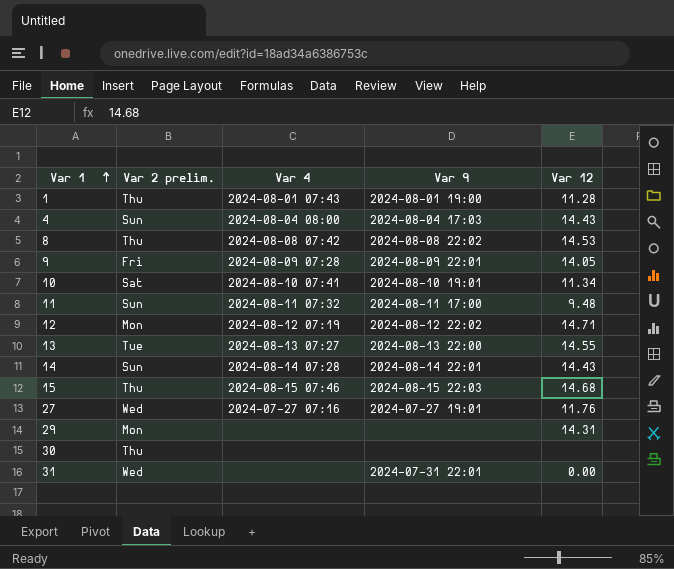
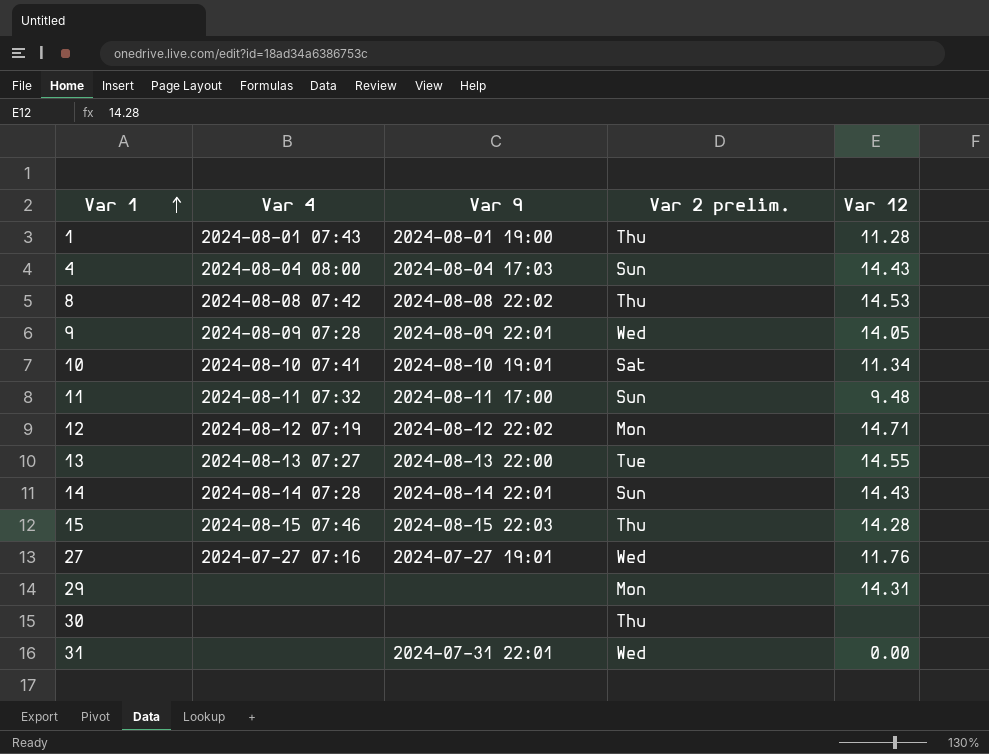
column Var 2 prelim. | position: 2 -> 4
9 | Var 2 prelim.: Fri -> Wed
15 | Var 12: 14.68 -> 14.28

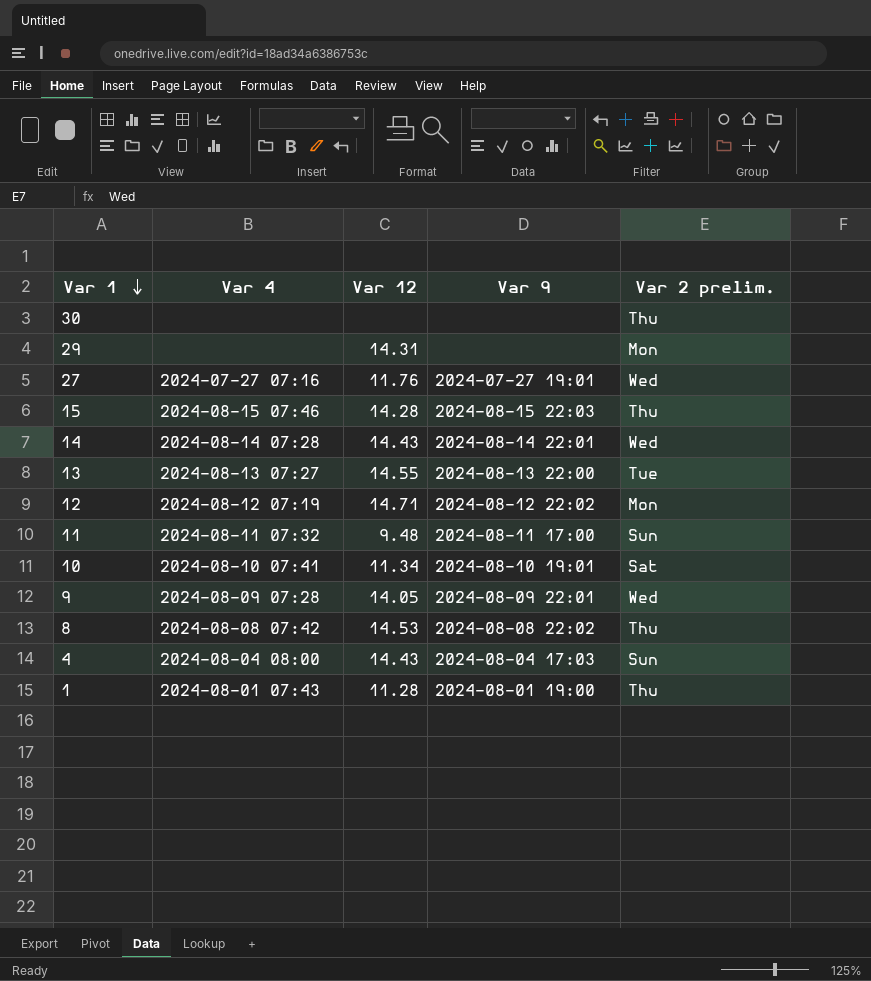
row order: Var 1 ascending -> Var 1 descending
column Var 12 | position: 5 -> 3
row 31: none | 2024-07-31 22:01 | Wed | 0.00 -> none
14 | Var 2 prelim.: Sun -> Wed

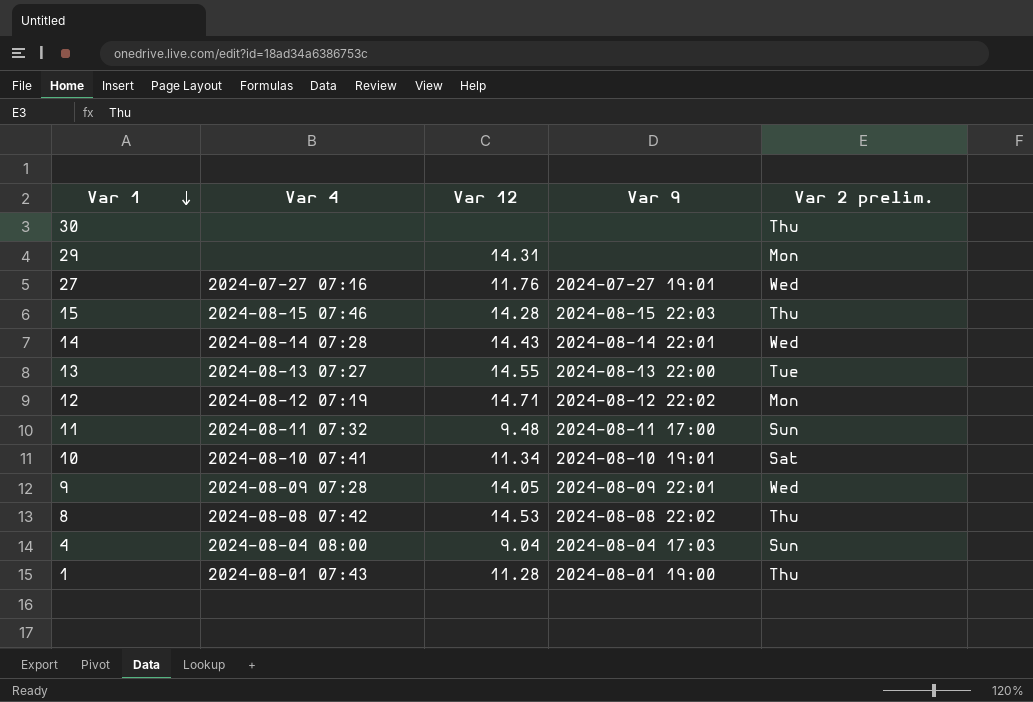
4 | Var 12: 14.43 -> 9.04

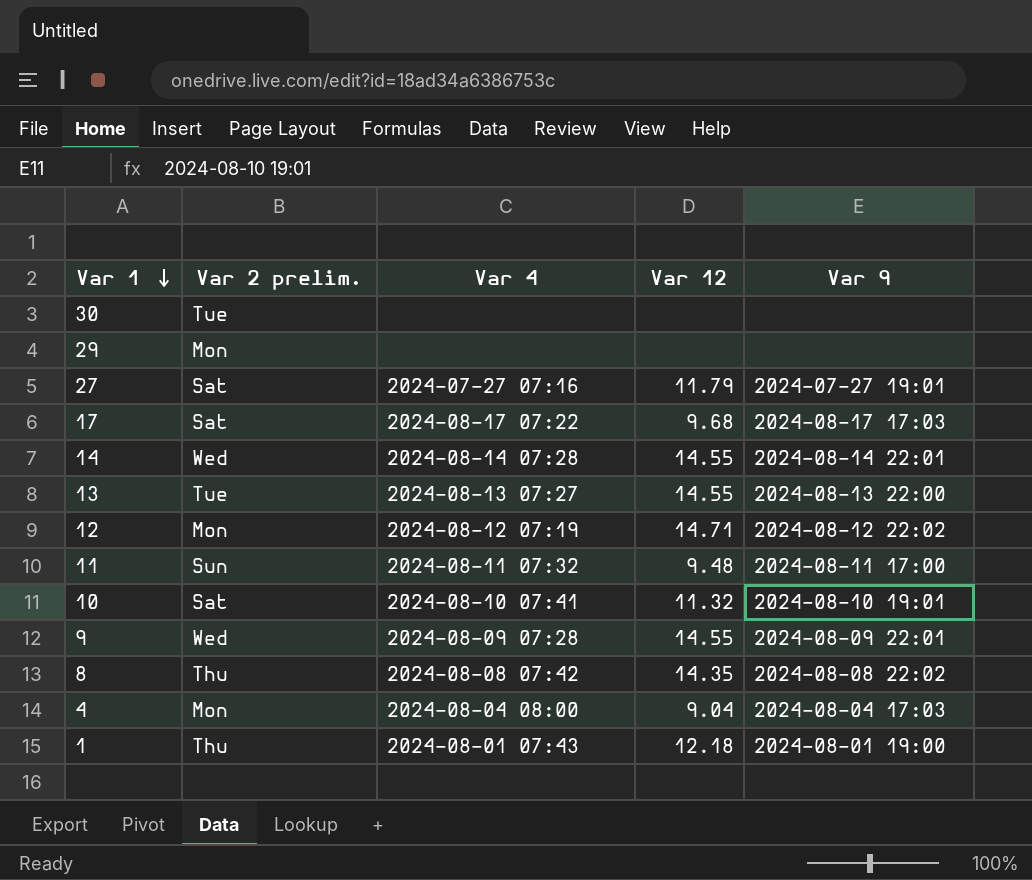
column Var 2 prelim. | position: 5 -> 2
row 15: 2024-08-15 07:46 | 14.28 | 2024-08-15 22:03 | Thu -> none
30 | Var 2 prelim.: Thu -> Tue
29 | Var 12: 14.31 -> none
27 | Var 2 prelim.: Wed -> Sat
27 | Var 12: 11.76 -> 11.79
row 17: none -> Sat | 2024-08-17 07:22 | 9.68 | 2024-08-17 17:03
14 | Var 12: 14.43 -> 14.55
10 | Var 12: 11.34 -> 11.32
9 | Var 12: 14.05 -> 14.55
8 | Var 12: 14.53 -> 14.35
4 | Var 2 prelim.: Sun -> Mon
1 | Var 12: 11.28 -> 12.18

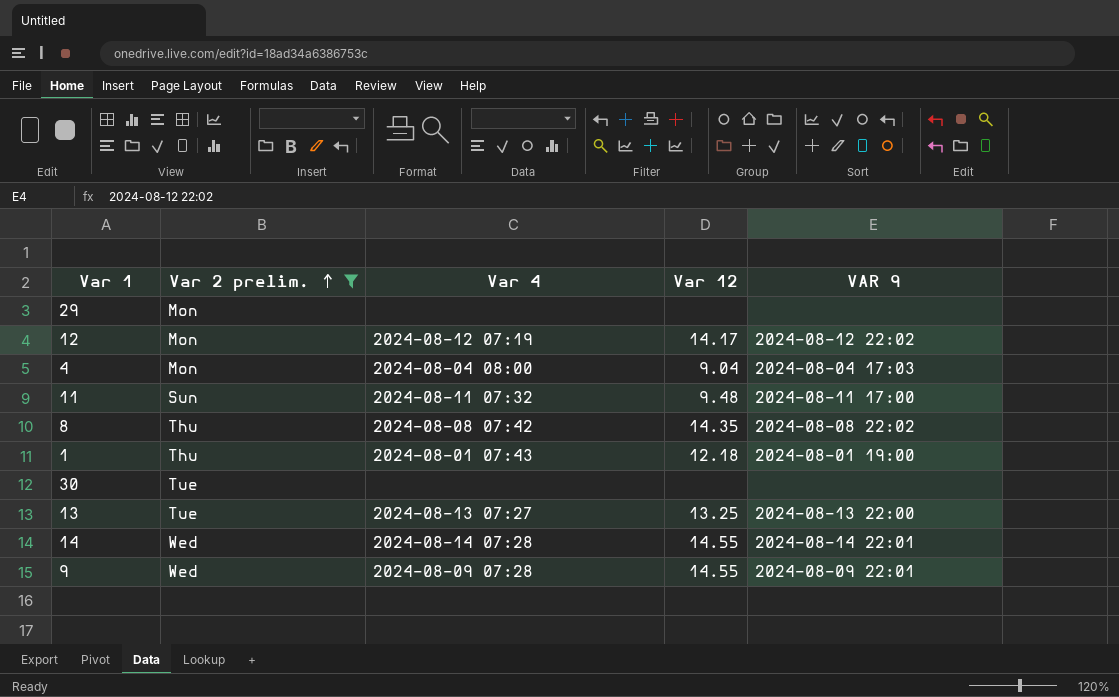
filter: none -> Var 2 prelim. != Sat
row order: Var 1 descending -> Var 2 prelim. ascending
column name: Var 9 -> VAR 9
12 | Var 12: 14.71 -> 14.17
13 | Var 12: 14.55 -> 13.25

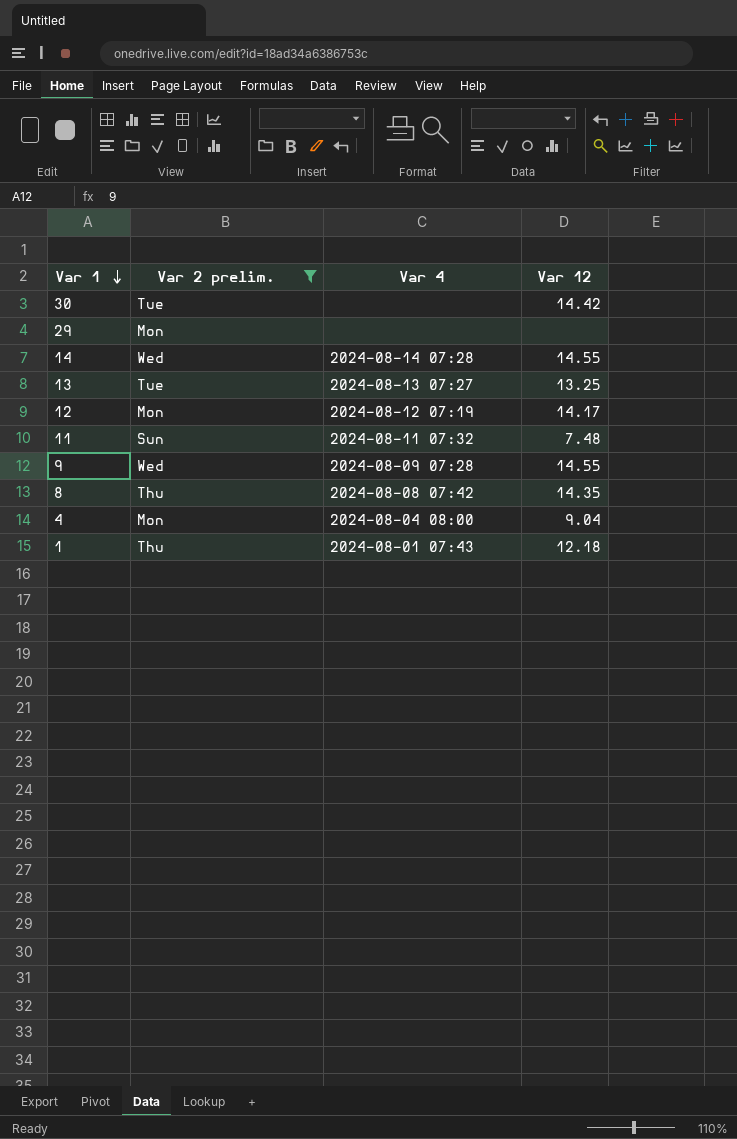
row order: Var 2 prelim. ascending -> Var 1 descending
column VAR 9 | position: 5 -> none
30 | Var 12: none -> 14.42
11 | Var 12: 9.48 -> 7.48

